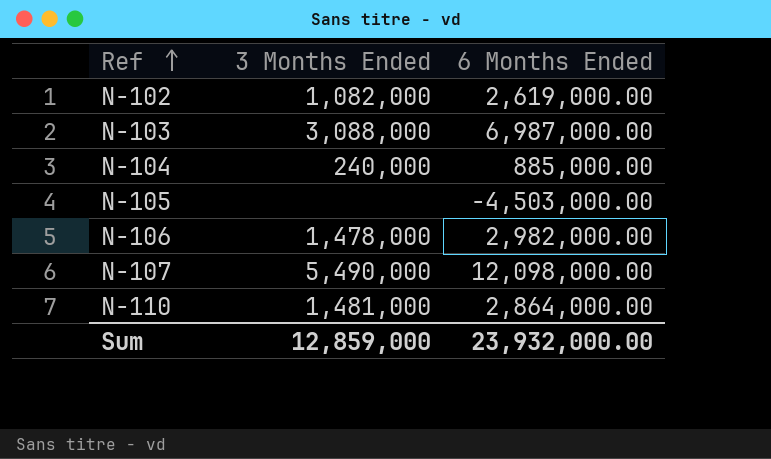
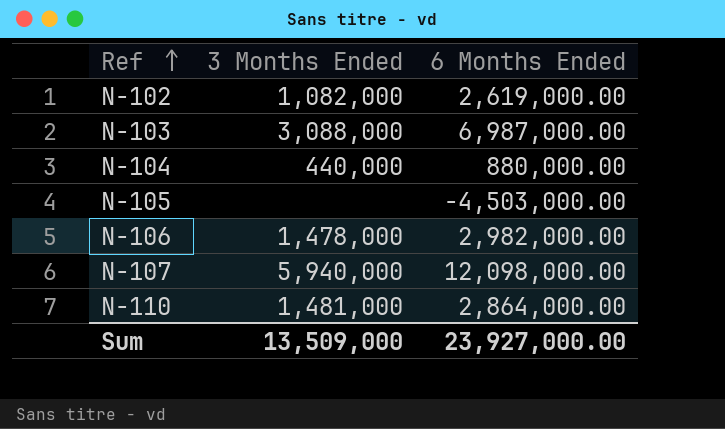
N-104 | 3 Months Ended: 240,000 -> 440,000
N-104 | 6 Months Ended: 885,000.00 -> 880,000.00
N-107 | 3 Months Ended: 5,490,000 -> 5,940,000
Sum | 3 Months Ended: 12,859,000 -> 13,509,000
Sum | 6 Months Ended: 23,932,000.00 -> 23,927,000.00

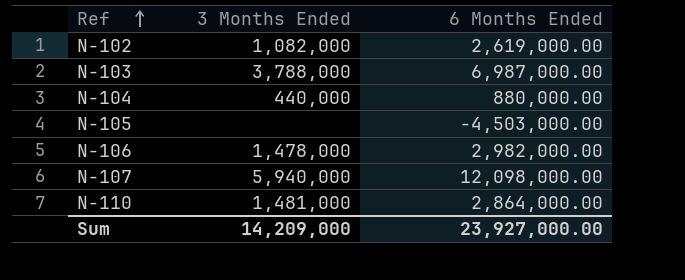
N-103 | 3 Months Ended: 3,088,000 -> 3,788,000
Sum | 3 Months Ended: 13,509,000 -> 14,209,000

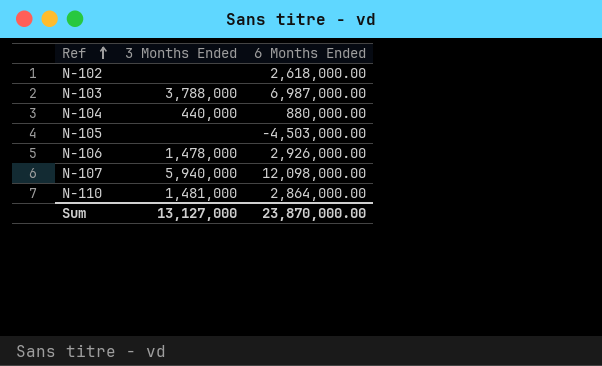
N-102 | 3 Months Ended: 1,082,000 -> none
N-102 | 6 Months Ended: 2,619,000.00 -> 2,618,000.00
N-106 | 6 Months Ended: 2,982,000.00 -> 2,926,000.00
Sum | 3 Months Ended: 14,209,000 -> 13,127,000
Sum | 6 Months Ended: 23,927,000.00 -> 23,870,000.00

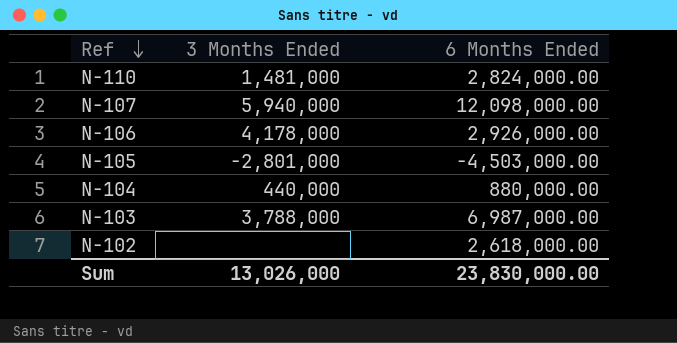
row order: Ref ascending -> Ref descending
N-110 | 6 Months Ended: 2,864,000.00 -> 2,824,000.00
N-106 | 3 Months Ended: 1,478,000 -> 4,178,000
N-105 | 3 Months Ended: none -> -2,801,000
Sum | 3 Months Ended: 13,127,000 -> 13,026,000
Sum | 6 Months Ended: 23,870,000.00 -> 23,830,000.00

